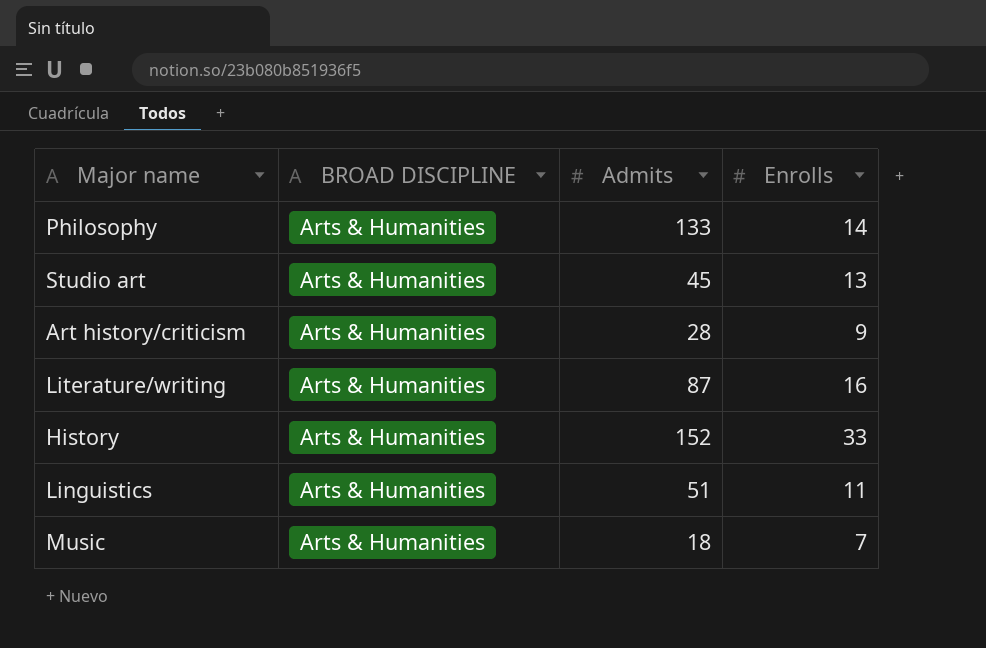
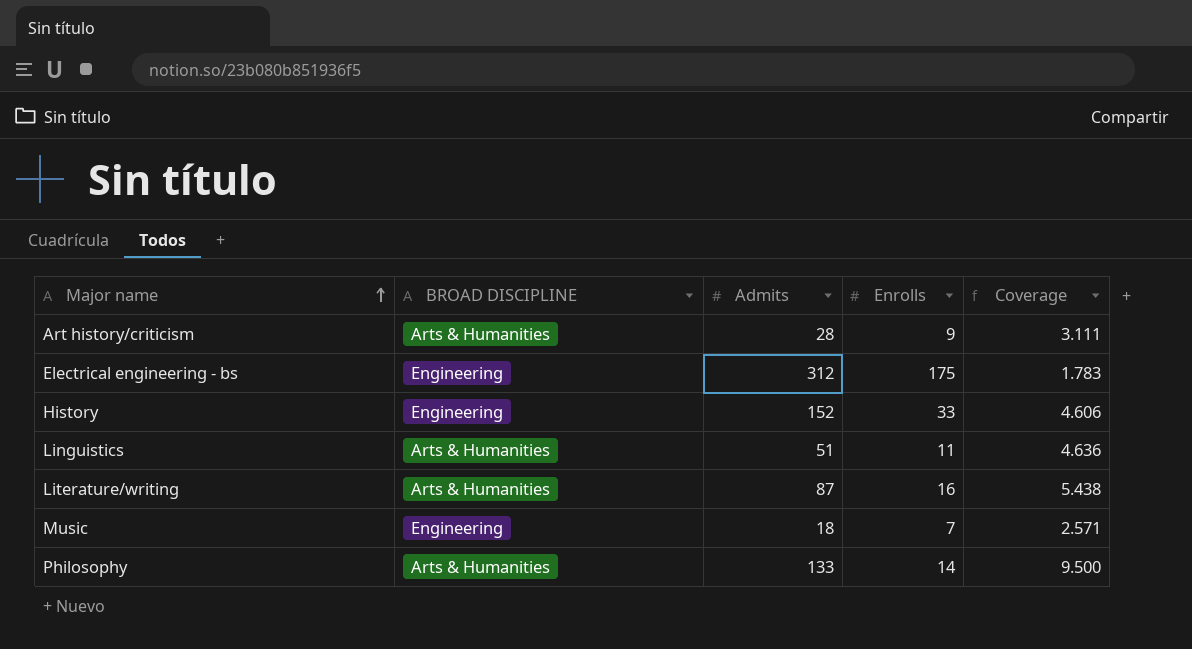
row order: none -> Major name ascending
column Coverage | formula: none -> [Admits] / [Enrolls]
row Studio art: Arts & Humanities | 45 | 13 -> none
row Electrical engineering - bs: none -> Engineering | 312 | 175 | 1.783
History | BROAD DISCIPLINE: Arts & Humanities -> Engineering
Music | BROAD DISCIPLINE: Arts & Humanities -> Engineering

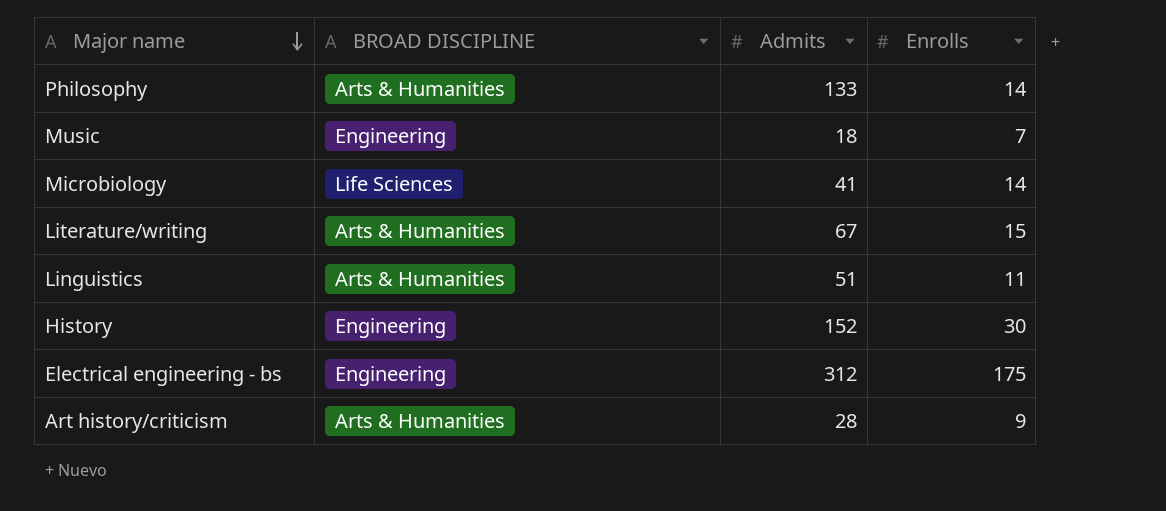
row order: Major name ascending -> Major name descending
column Coverage | formula: [Admits] / [Enrolls] -> none
row Microbiology: none -> Life Sciences | 41 | 14
Literature/writing | Admits: 87 -> 67
Literature/writing | Enrolls: 16 -> 15
History | Enrolls: 33 -> 30

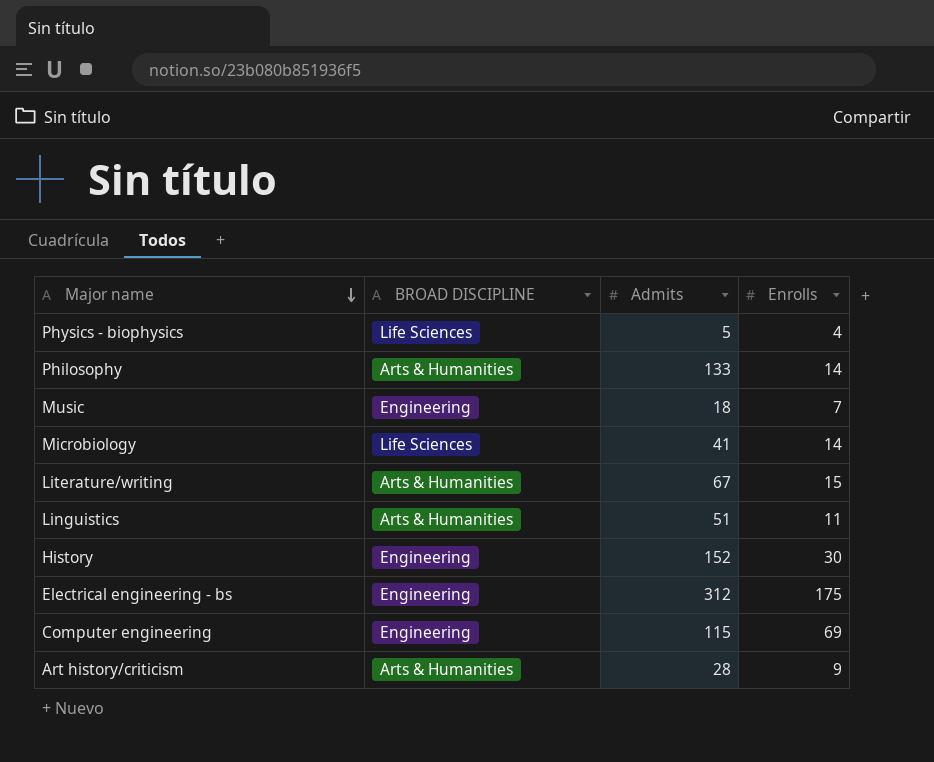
row Physics - biophysics: none -> Life Sciences | 5 | 4
row Computer engineering: none -> Engineering | 115 | 69

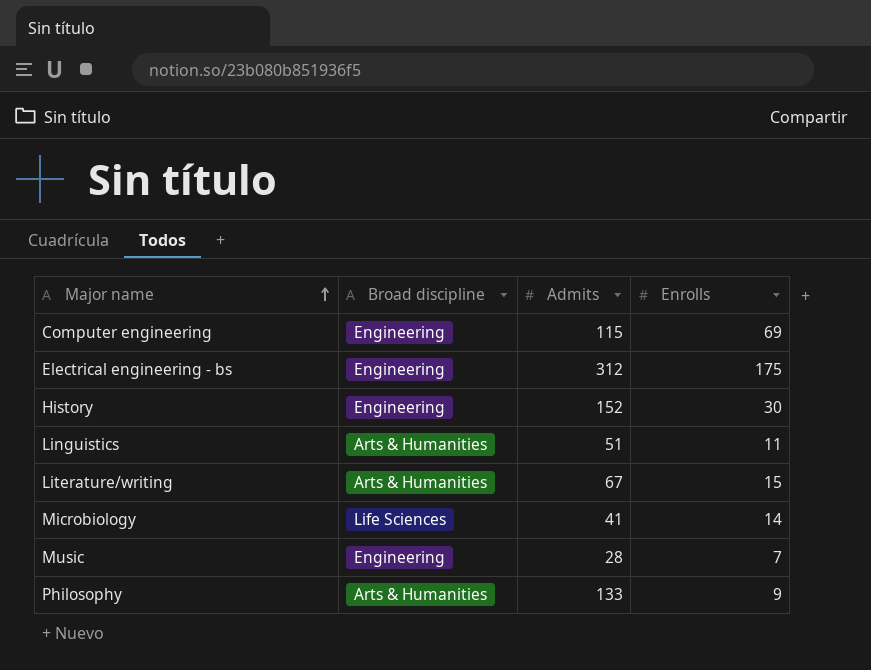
row order: Major name descending -> Major name ascending
column name: BROAD DISCIPLINE -> Broad discipline
row Physics - biophysics: Life Sciences | 5 | 4 -> none
row Art history/criticism: Arts & Humanities | 28 | 9 -> none
Music | Admits: 18 -> 28
Philosophy | Enrolls: 14 -> 9

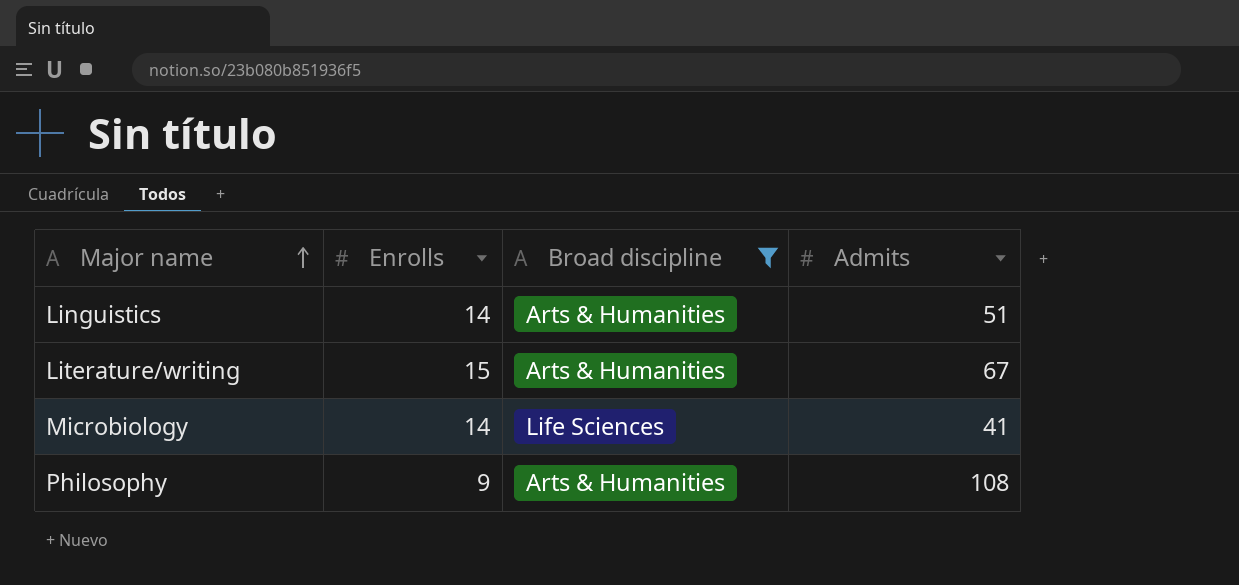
filter: none -> Broad discipline != Engineering
column Enrolls | position: 4 -> 2
Linguistics | Enrolls: 11 -> 14
Philosophy | Admits: 133 -> 108

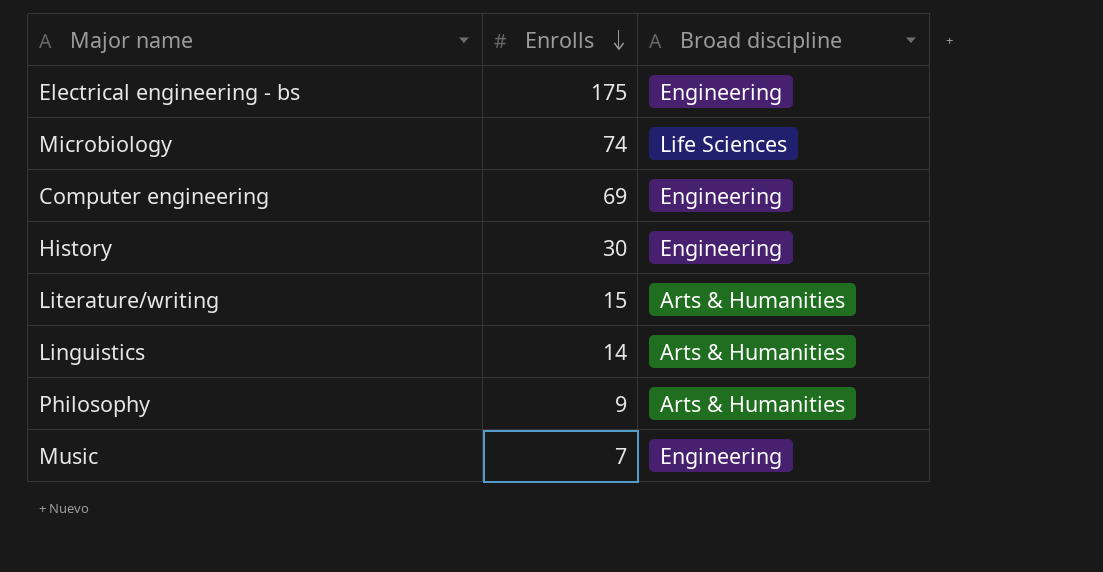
filter: Broad discipline != Engineering -> none
row order: Major name ascending -> Enrolls descending
column Admits | position: 4 -> none
Microbiology | Enrolls: 14 -> 74

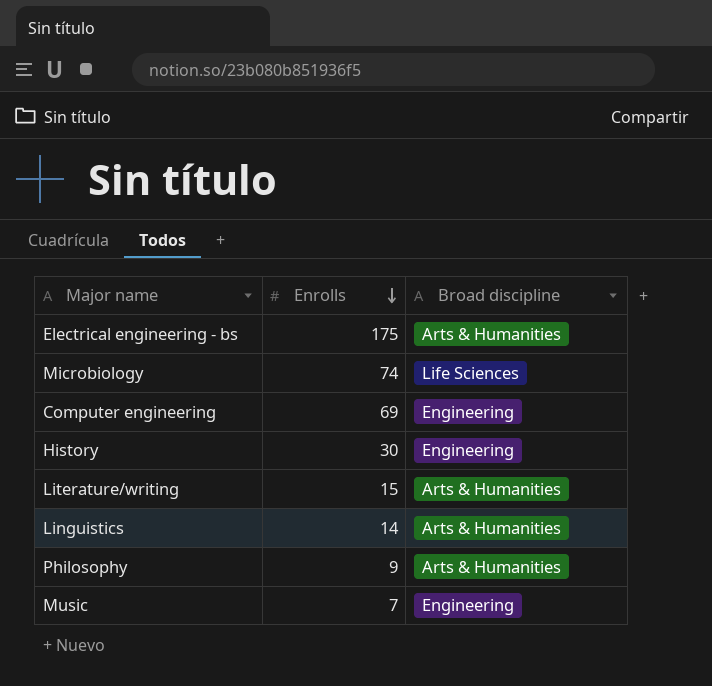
Electrical engineering - bs | Broad discipline: Engineering -> Arts & Humanities

